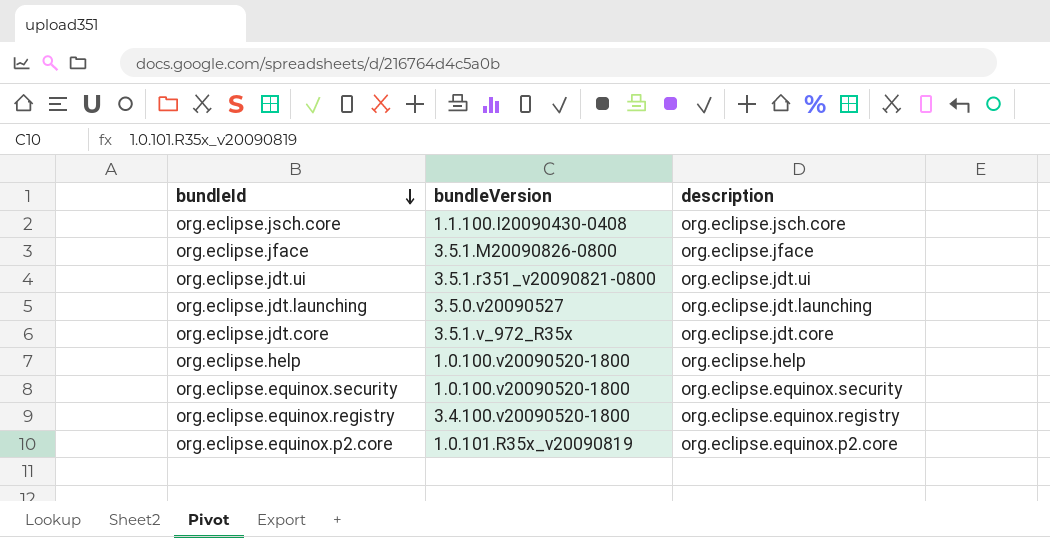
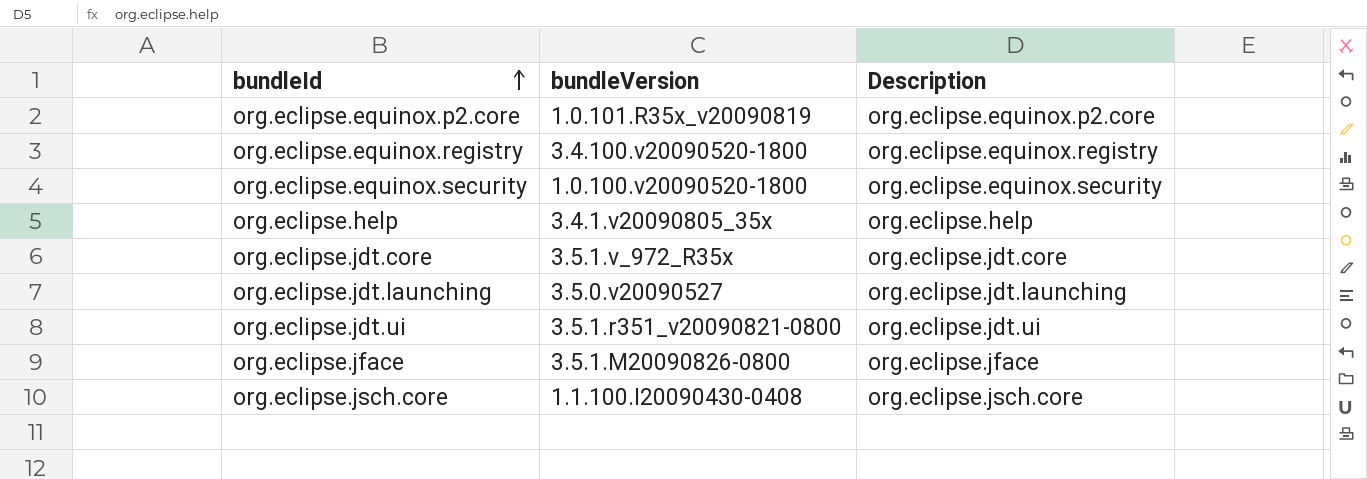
row order: bundleId descending -> bundleId ascending
column name: description -> Description
org.eclipse.help | bundleVersion: 1.0.100.v20090520-1800 -> 3.4.1.v20090805_35x

